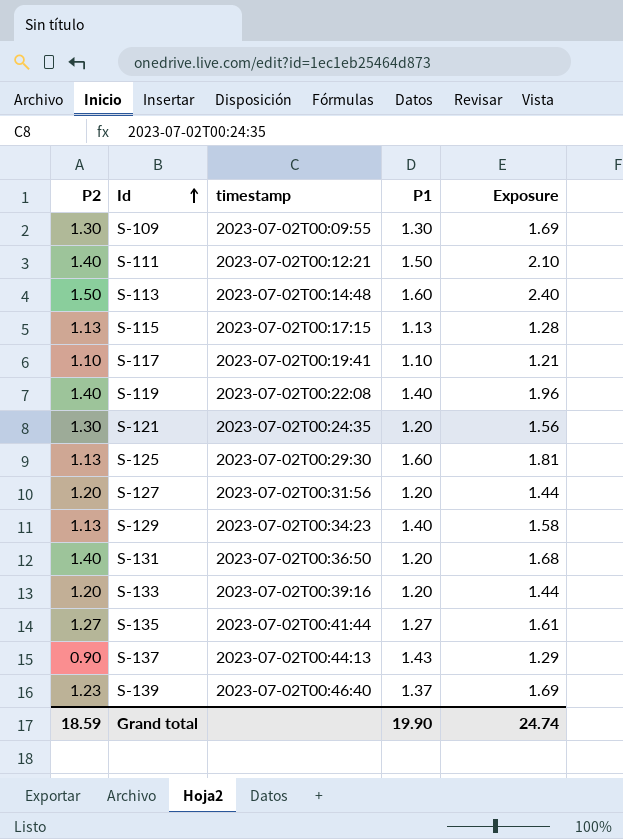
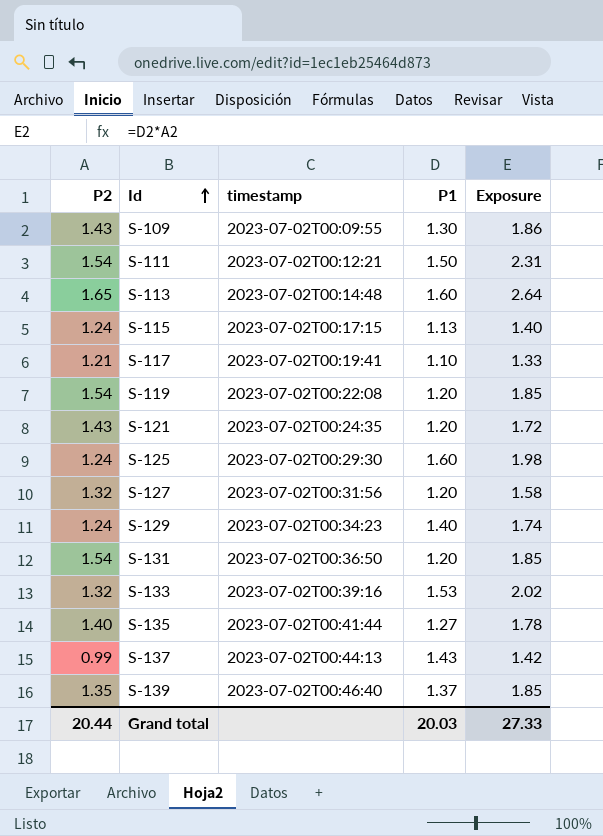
S-109 | P2: 1.30 -> 1.43
S-109 | Exposure: 1.69 -> 1.86
S-111 | P2: 1.40 -> 1.54
S-111 | Exposure: 2.10 -> 2.31
S-113 | P2: 1.50 -> 1.65
S-113 | Exposure: 2.40 -> 2.64
S-115 | P2: 1.13 -> 1.24
S-115 | Exposure: 1.28 -> 1.40
S-117 | P2: 1.10 -> 1.21
S-117 | Exposure: 1.21 -> 1.33
S-119 | P2: 1.40 -> 1.54
S-119 | P1: 1.40 -> 1.20
S-119 | Exposure: 1.96 -> 1.85
S-121 | P2: 1.30 -> 1.43
S-121 | Exposure: 1.56 -> 1.72
S-125 | P2: 1.13 -> 1.24
S-125 | Exposure: 1.81 -> 1.98
S-127 | P2: 1.20 -> 1.32
S-127 | Exposure: 1.44 -> 1.58
S-129 | P2: 1.13 -> 1.24
S-129 | Exposure: 1.58 -> 1.74
S-131 | P2: 1.40 -> 1.54
S-131 | Exposure: 1.68 -> 1.85
S-133 | P2: 1.20 -> 1.32
S-133 | P1: 1.20 -> 1.53
S-133 | Exposure: 1.44 -> 2.02
S-135 | P2: 1.27 -> 1.40
S-135 | Exposure: 1.61 -> 1.78
S-137 | P2: 0.90 -> 0.99
S-137 | Exposure: 1.29 -> 1.42
S-139 | P2: 1.23 -> 1.35
S-139 | Exposure: 1.69 -> 1.85
Grand total | P2: 18.59 -> 20.44
Grand total | P1: 19.90 -> 20.03
Grand total | Exposure: 24.74 -> 27.33

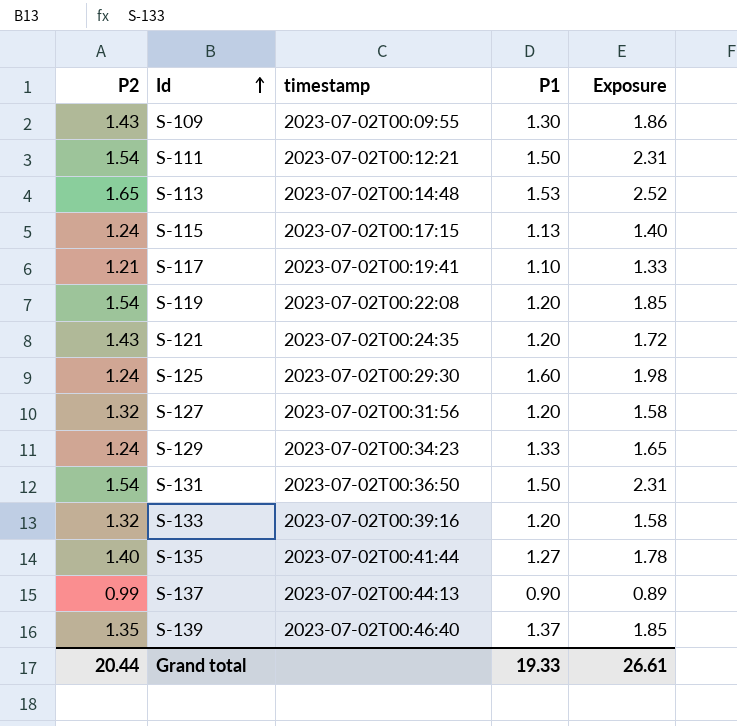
S-113 | P1: 1.60 -> 1.53
S-113 | Exposure: 2.64 -> 2.52
S-129 | P1: 1.40 -> 1.33
S-129 | Exposure: 1.74 -> 1.65
S-131 | P1: 1.20 -> 1.50
S-131 | Exposure: 1.85 -> 2.31
S-133 | P1: 1.53 -> 1.20
S-133 | Exposure: 2.02 -> 1.58
S-137 | P1: 1.43 -> 0.90
S-137 | Exposure: 1.42 -> 0.89
Grand total | P1: 20.03 -> 19.33
Grand total | Exposure: 27.33 -> 26.61

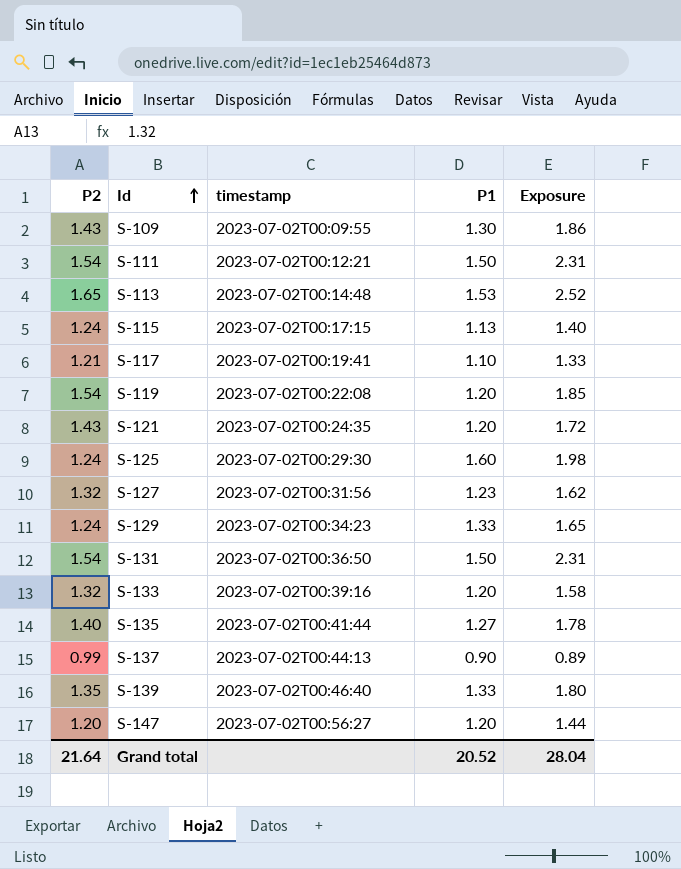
S-127 | P1: 1.20 -> 1.23
S-127 | Exposure: 1.58 -> 1.62
S-139 | P1: 1.37 -> 1.33
S-139 | Exposure: 1.85 -> 1.80
row S-147: none -> 1.20 | 2023-07-02T00:56:27 | 1.20 | 1.44
Grand total | P2: 20.44 -> 21.64
Grand total | P1: 19.33 -> 20.52
Grand total | Exposure: 26.61 -> 28.04

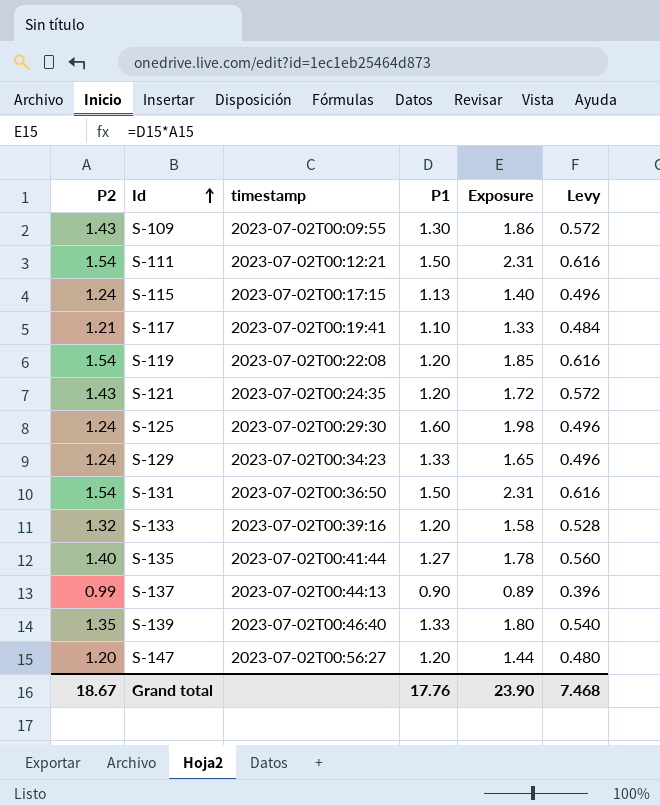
column Levy | formula: none -> [P2] * 0.4
row S-113: 1.65 | 2023-07-02T00:14:48 | 1.53 | 2.52 -> none
row S-127: 1.32 | 2023-07-02T00:31:56 | 1.23 | 1.62 -> none
Grand total | P2: 21.64 -> 18.67
Grand total | P1: 20.52 -> 17.76
Grand total | Exposure: 28.04 -> 23.90

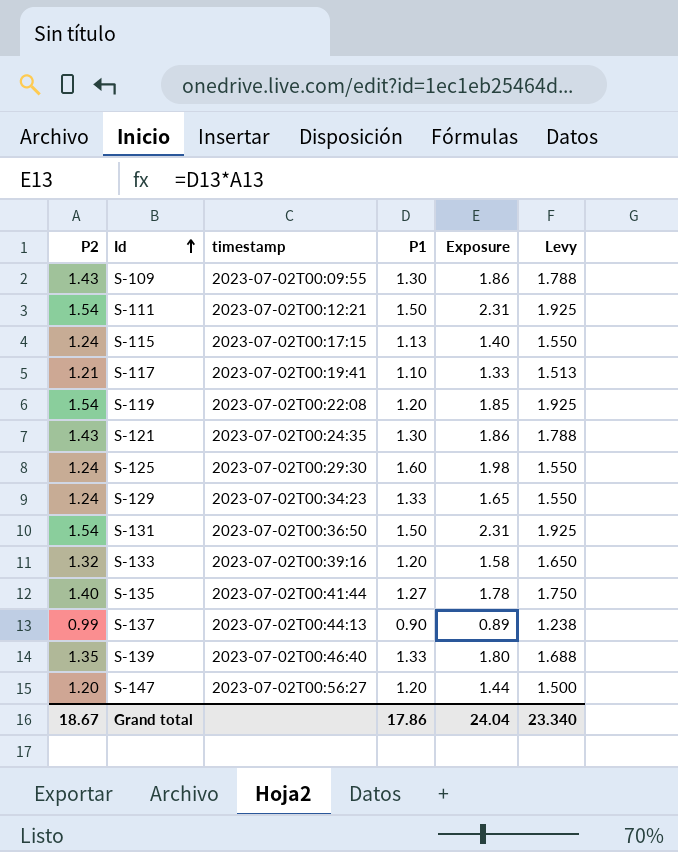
column Levy | formula: [P2] * 0.4 -> [P2] * 1.25
S-121 | P1: 1.20 -> 1.30
S-121 | Exposure: 1.72 -> 1.86
Grand total | P1: 17.76 -> 17.86
Grand total | Exposure: 23.90 -> 24.04
Grand total | Levy: 7.468 -> 23.340

